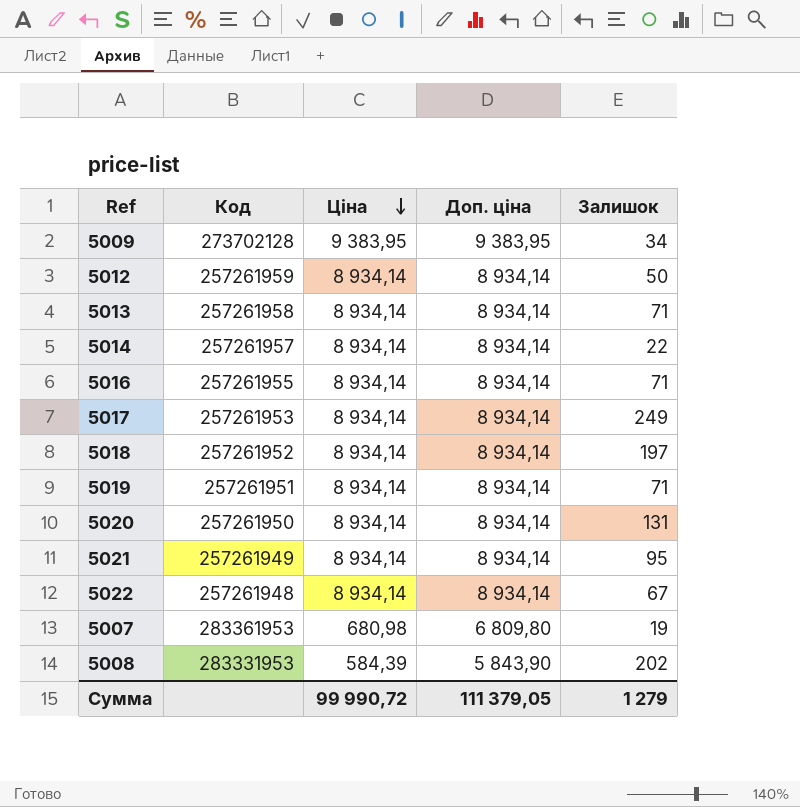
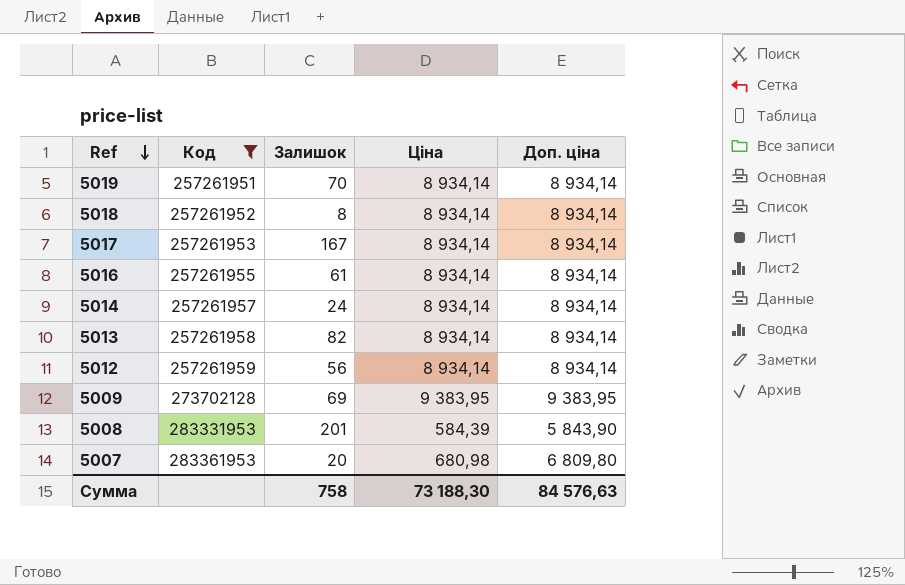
filter: none -> Код >= 257261951
row order: Ціна descending -> Ref descending
column Залишок | position: 5 -> 3
5019 | Залишок: 71 -> 70
5018 | Залишок: 197 -> 8
5017 | Залишок: 249 -> 167
5016 | Залишок: 71 -> 61
5014 | Залишок: 22 -> 24
5013 | Залишок: 71 -> 82
5012 | Залишок: 50 -> 56
5009 | Залишок: 34 -> 69
5008 | Залишок: 202 -> 201
5007 | Залишок: 19 -> 20
Сумма | Залишок: 1 279 -> 758
Сумма | Ціна: 99 990,72 -> 73 188,30
Сумма | Доп. ціна: 111 379,05 -> 84 576,63

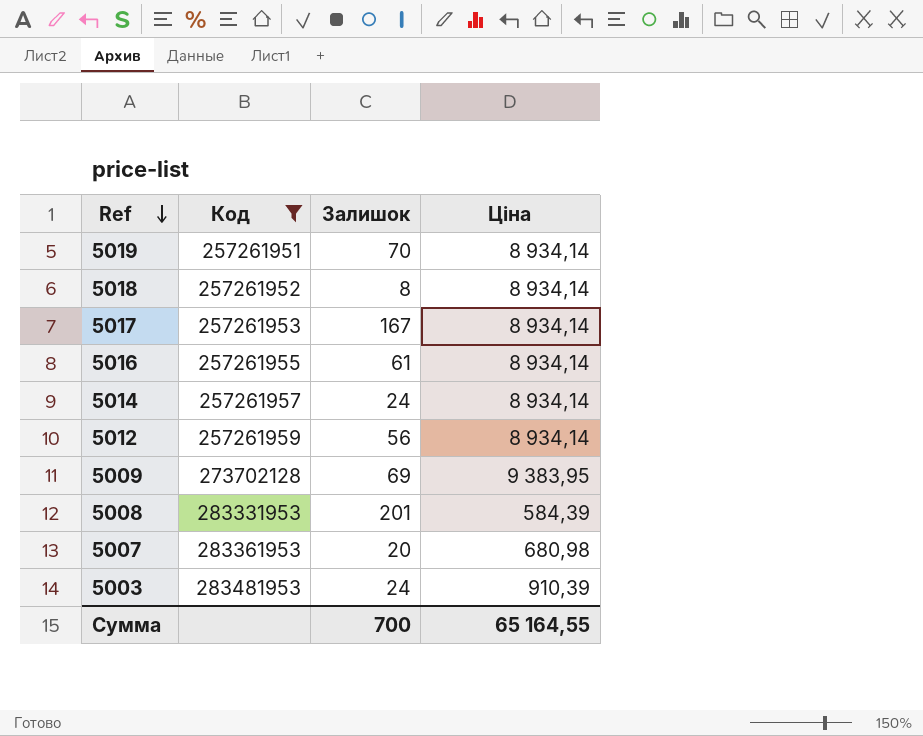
column Доп. ціна | position: 5 -> none
row 5013: 257261958 | 82 | 8 934,14 | 8 934,14 -> none
row 5003: none -> 283481953 | 24 | 910,39
Сумма | Залишок: 758 -> 700
Сумма | Ціна: 73 188,30 -> 65 164,55

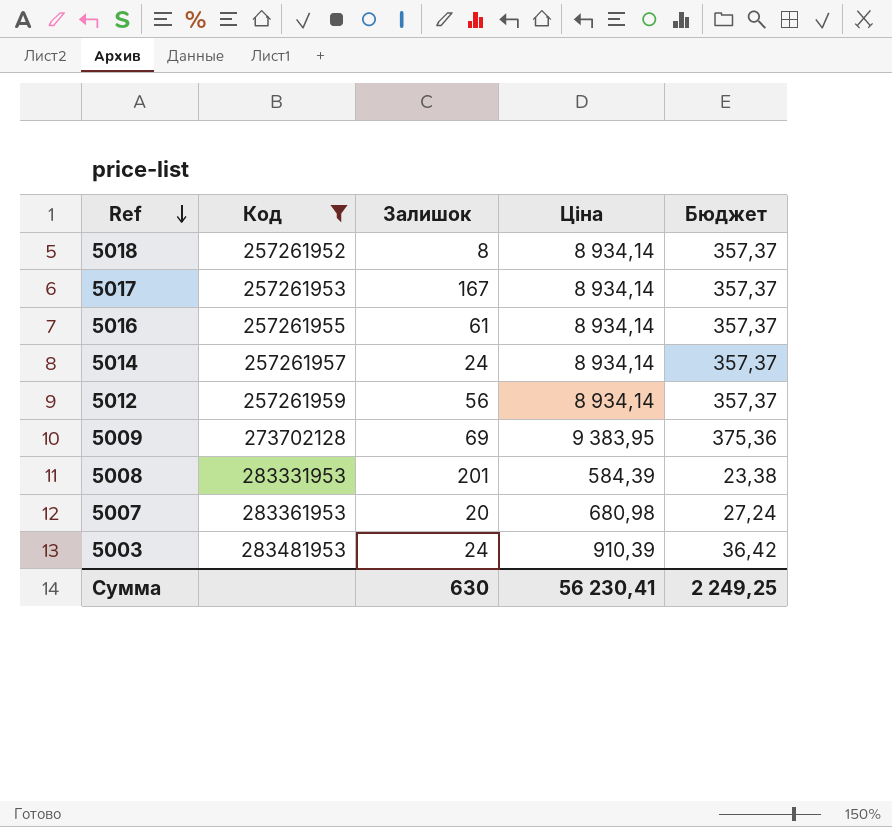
column Бюджет | formula: none -> [Ціна] * 0,04
row 5019: 257261951 | 70 | 8 934,14 -> none
Сумма | Залишок: 700 -> 630
Сумма | Ціна: 65 164,55 -> 56 230,41

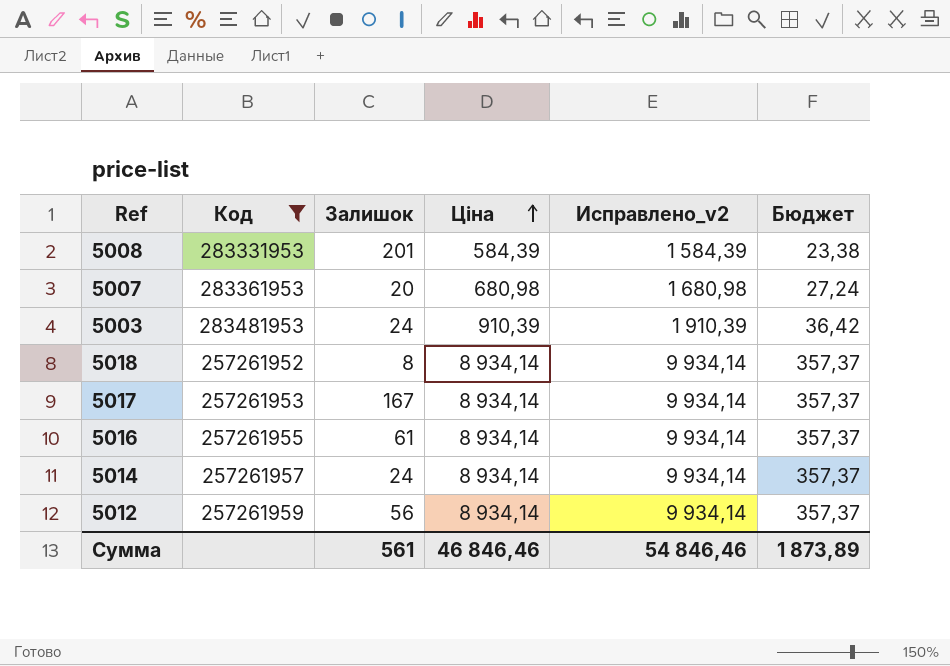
row order: Ref descending -> Ціна ascending
column Исправлено_v2 | formula: none -> [Ціна] + 1000
row 5009: 273702128 | 69 | 9 383,95 | 375,36 -> none
Сумма | Залишок: 630 -> 561
Сумма | Ціна: 56 230,41 -> 46 846,46
Сумма | Бюджет: 2 249,25 -> 1 873,89

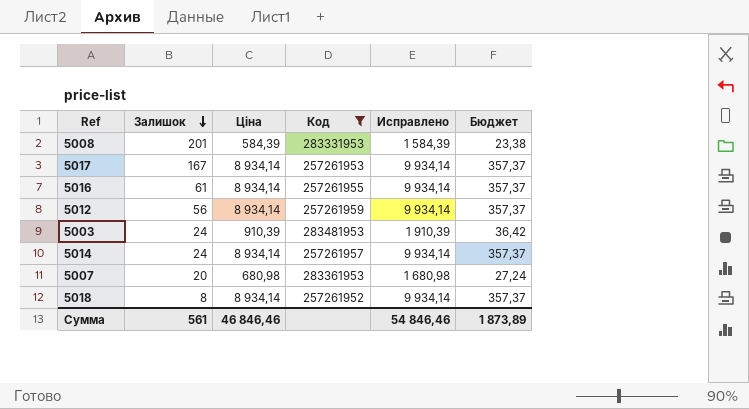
row order: Ціна ascending -> Залишок descending
column Код | position: 2 -> 4
column name: Исправлено_v2 -> Исправлено

